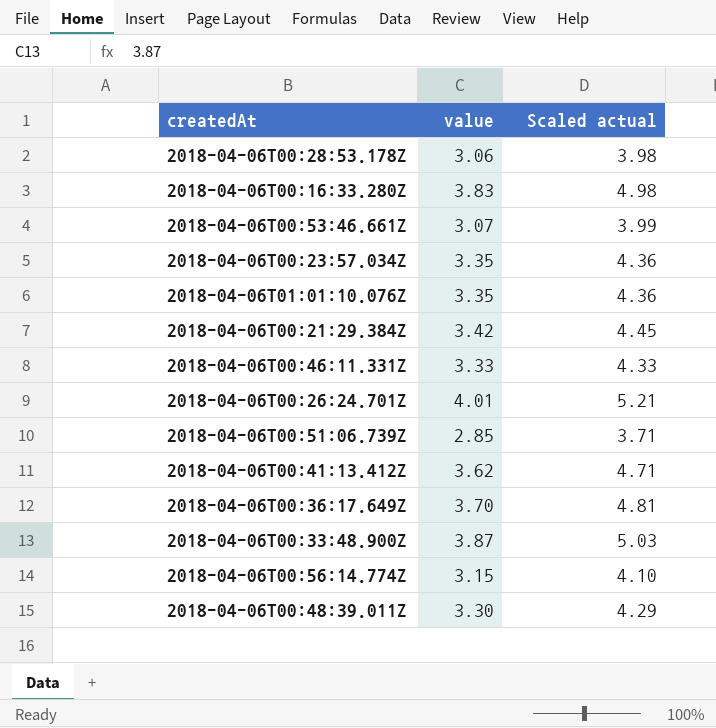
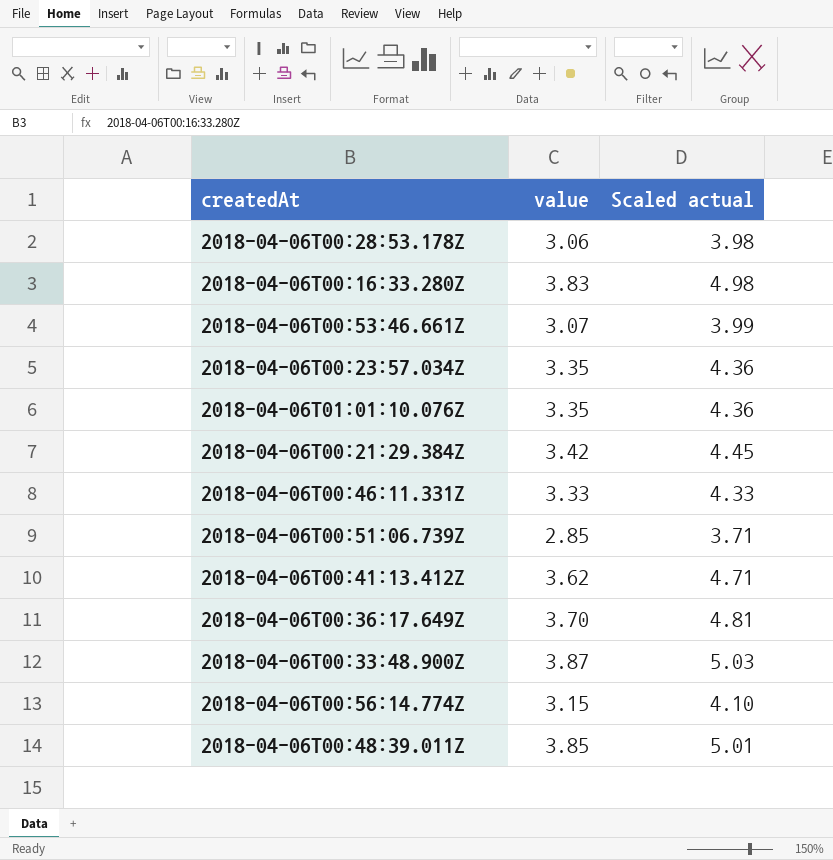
row 2018-04-06T00:26:24.701Z: 4.01 | 5.21 -> none
2018-04-06T00:48:39.011Z | value: 3.30 -> 3.85
2018-04-06T00:48:39.011Z | Scaled actual: 4.29 -> 5.01

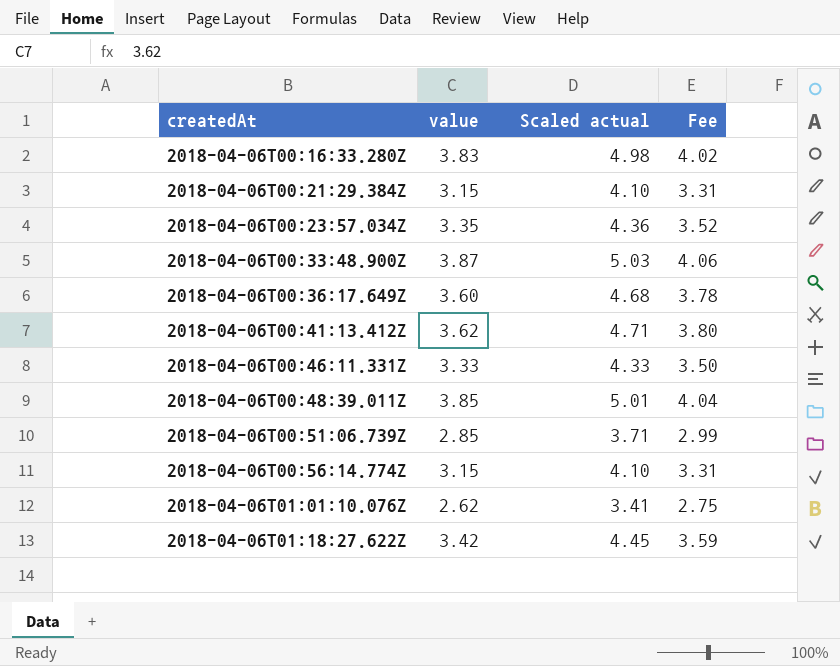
row order: none -> createdAt ascending
column Fee | formula: none -> [value] * 1.05
row 2018-04-06T00:28:53.178Z: 3.06 | 3.98 -> none
row 2018-04-06T00:53:46.661Z: 3.07 | 3.99 -> none
2018-04-06T00:21:29.384Z | value: 3.42 -> 3.15
2018-04-06T00:21:29.384Z | Scaled actual: 4.45 -> 4.10
2018-04-06T00:36:17.649Z | value: 3.70 -> 3.60
2018-04-06T00:36:17.649Z | Scaled actual: 4.81 -> 4.68
2018-04-06T01:01:10.076Z | value: 3.35 -> 2.62
2018-04-06T01:01:10.076Z | Scaled actual: 4.36 -> 3.41
row 2018-04-06T01:18:27.622Z: none -> 3.42 | 4.45 | 3.59

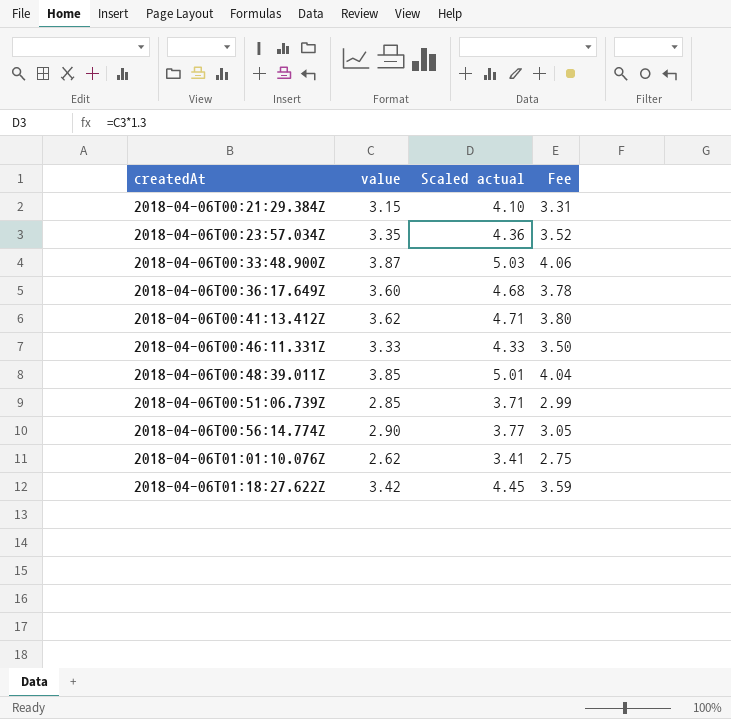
row 2018-04-06T00:16:33.280Z: 3.83 | 4.98 | 4.02 -> none
2018-04-06T00:56:14.774Z | value: 3.15 -> 2.90
2018-04-06T00:56:14.774Z | Scaled actual: 4.10 -> 3.77
2018-04-06T00:56:14.774Z | Fee: 3.31 -> 3.05

